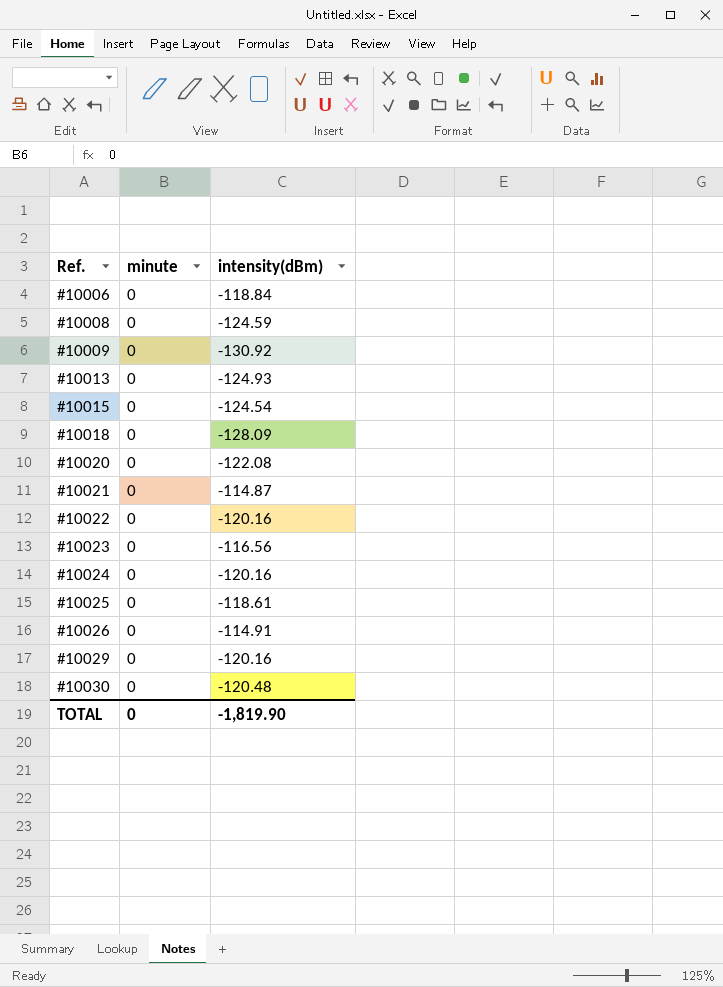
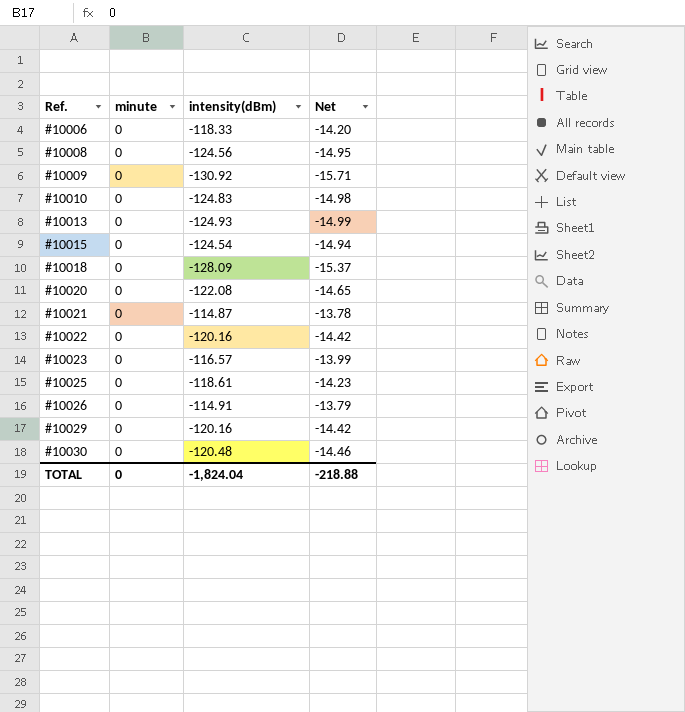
column Net | formula: none -> [intensity(dBm)] * 0.12
row #10024: 0 | -120.16 -> none
#10006 | intensity(dBm): -118.84 -> -118.33
#10008 | intensity(dBm): -124.59 -> -124.56
row #10010: none -> 0 | -124.83 | -14.98
#10023 | intensity(dBm): -116.56 -> -116.57
TOTAL | intensity(dBm): -1,819.90 -> -1,824.04

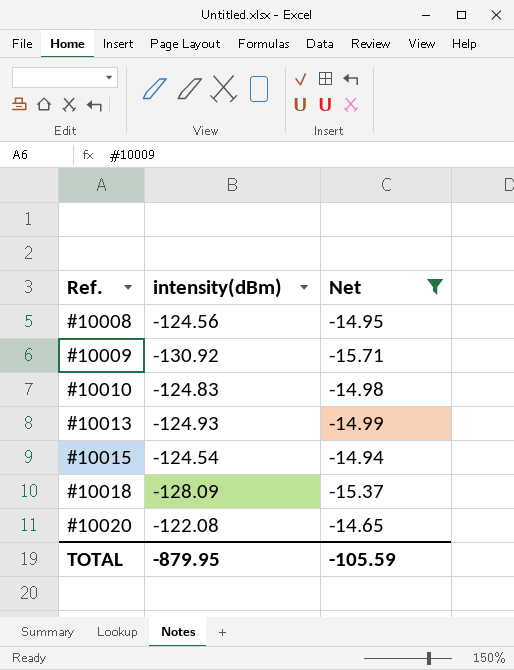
filter: none -> Net <= -14.65
column minute | position: 2 -> none
TOTAL | intensity(dBm): -1,824.04 -> -879.95
TOTAL | Net: -218.88 -> -105.59

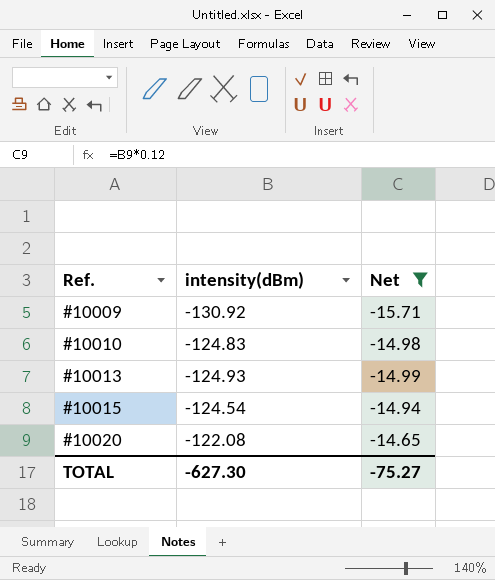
row #10008: -124.56 | -14.95 -> none
row #10018: -128.09 | -15.37 -> none
TOTAL | intensity(dBm): -879.95 -> -627.30
TOTAL | Net: -105.59 -> -75.27

